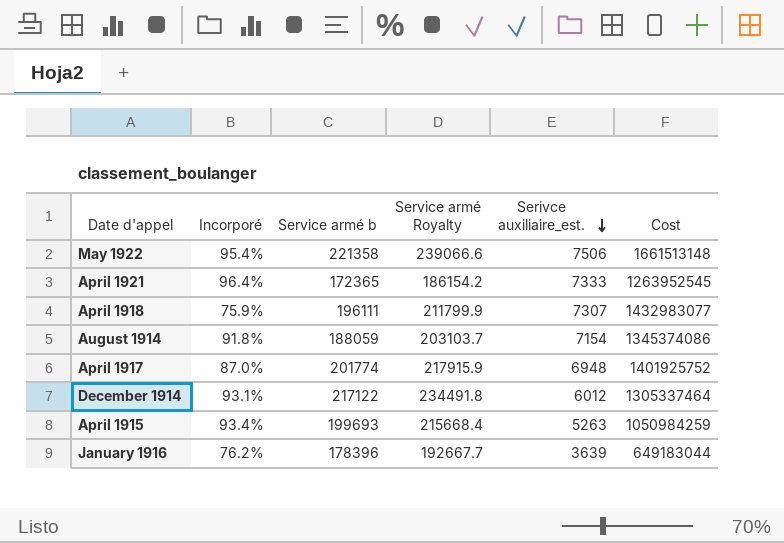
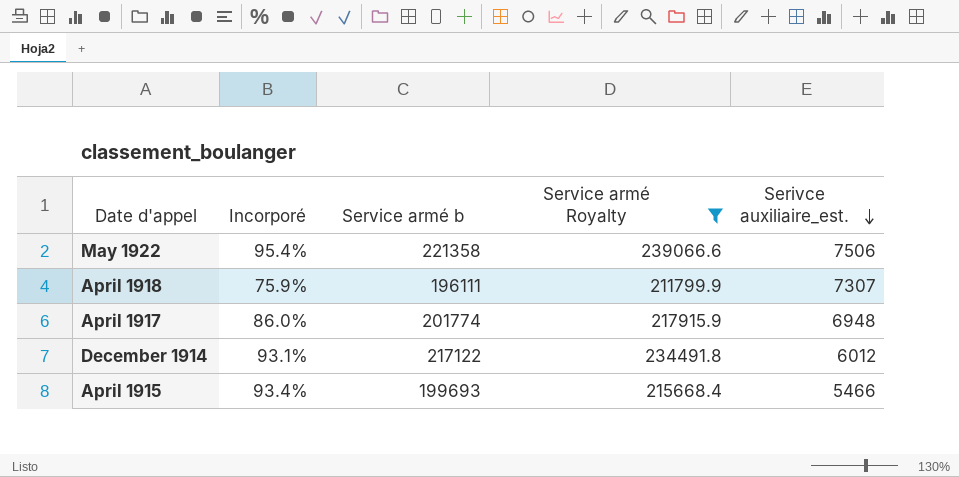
filter: none -> Service armé Royalty >= 211799.9
column Cost | formula: [Service armé b] * [Serivce auxiliaire_est.] -> none
April 1917 | Incorporé: 87.0% -> 86.0%
April 1915 | Serivce auxiliaire_est.: 5263 -> 5466

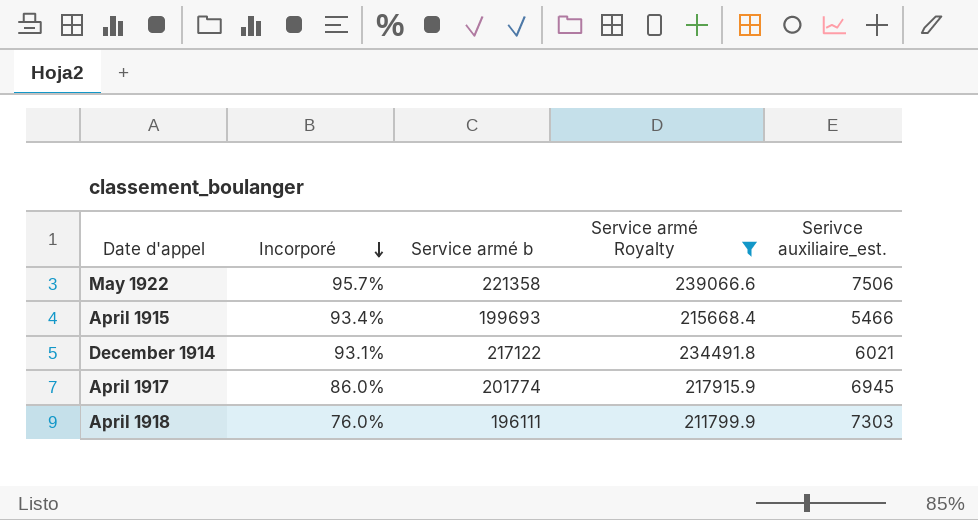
row order: Serivce auxiliaire_est. descending -> Incorporé descending
May 1922 | Incorporé: 95.4% -> 95.7%
December 1914 | Serivce auxiliaire_est.: 6012 -> 6021
April 1917 | Serivce auxiliaire_est.: 6948 -> 6945
April 1918 | Incorporé: 75.9% -> 76.0%
April 1918 | Serivce auxiliaire_est.: 7307 -> 7303

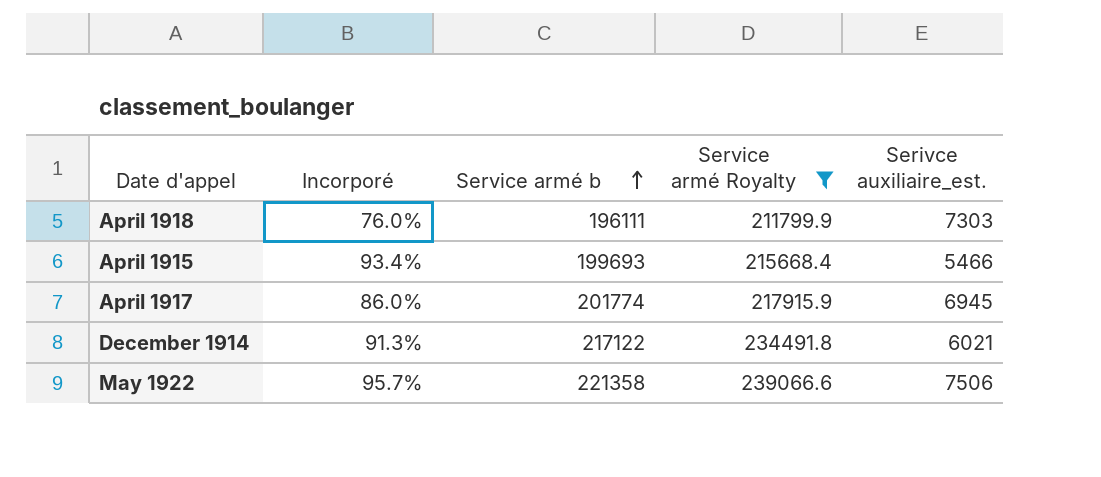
row order: Incorporé descending -> Service armé b ascending
December 1914 | Incorporé: 93.1% -> 91.3%

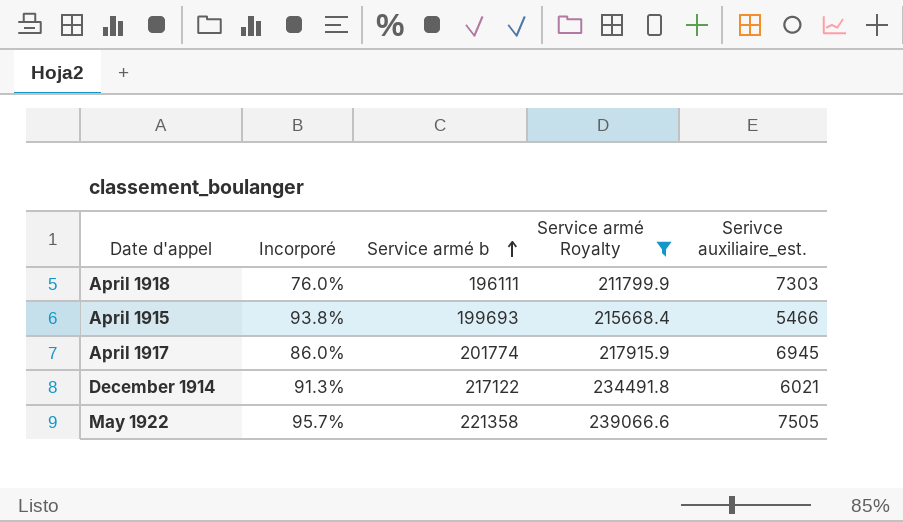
April 1915 | Incorporé: 93.4% -> 93.8%
May 1922 | Serivce auxiliaire_est.: 7506 -> 7505

